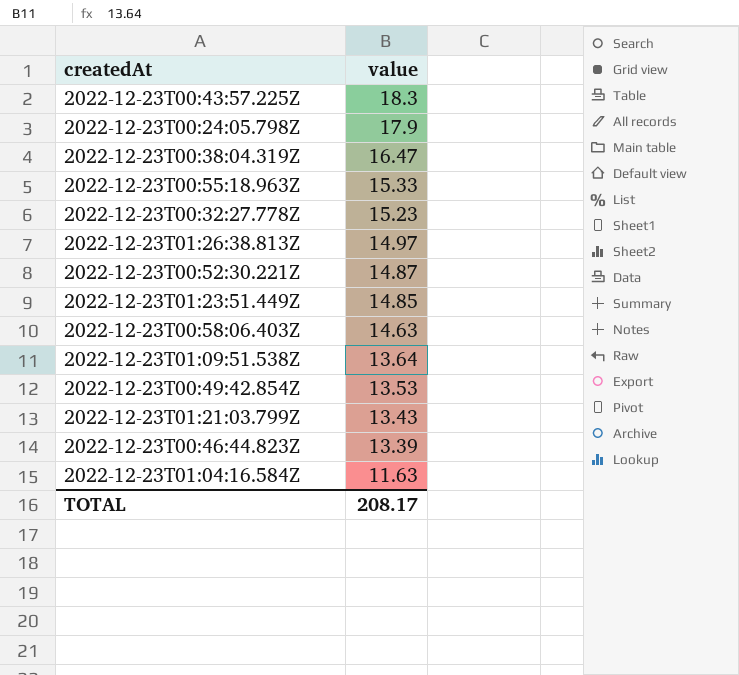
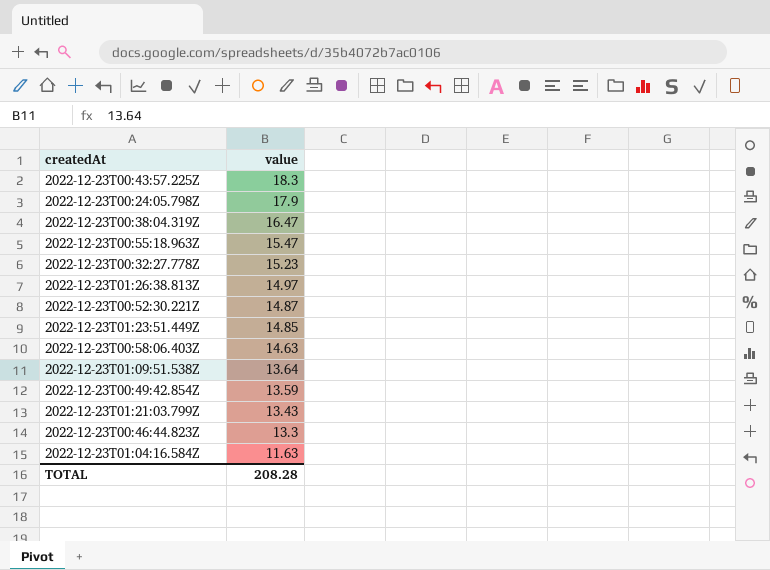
2022-12-23T00:55:18.963Z | value: 15.33 -> 15.47
2022-12-23T00:49:42.854Z | value: 13.53 -> 13.59
2022-12-23T00:46:44.823Z | value: 13.39 -> 13.3
TOTAL | value: 208.17 -> 208.28

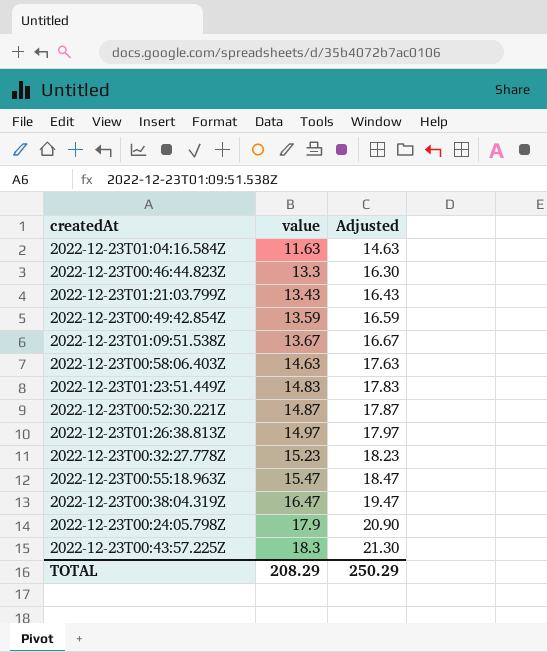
row order: value descending -> value ascending
column Adjusted | formula: none -> [value] + 3
2022-12-23T01:09:51.538Z | value: 13.64 -> 13.67
2022-12-23T01:23:51.449Z | value: 14.85 -> 14.83
TOTAL | value: 208.28 -> 208.29

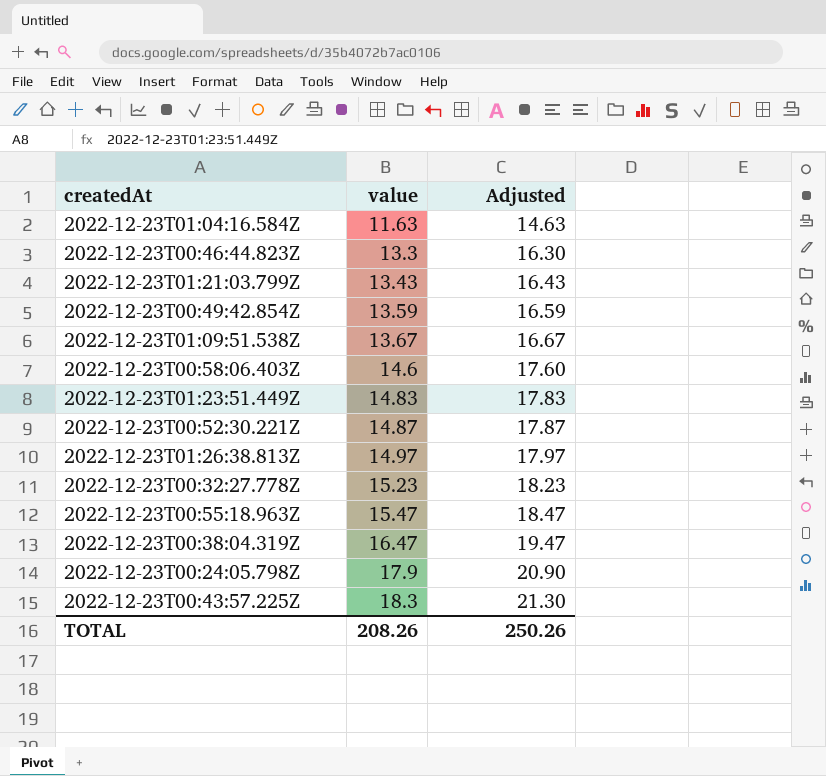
2022-12-23T00:58:06.403Z | value: 14.63 -> 14.6
2022-12-23T00:58:06.403Z | Adjusted: 17.63 -> 17.60
TOTAL | value: 208.29 -> 208.26
TOTAL | Adjusted: 250.29 -> 250.26

